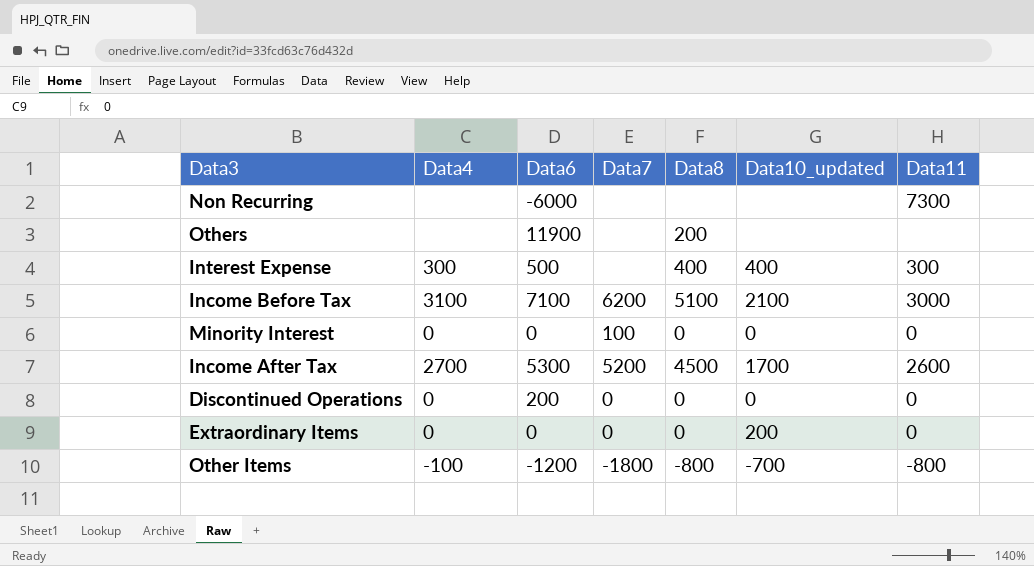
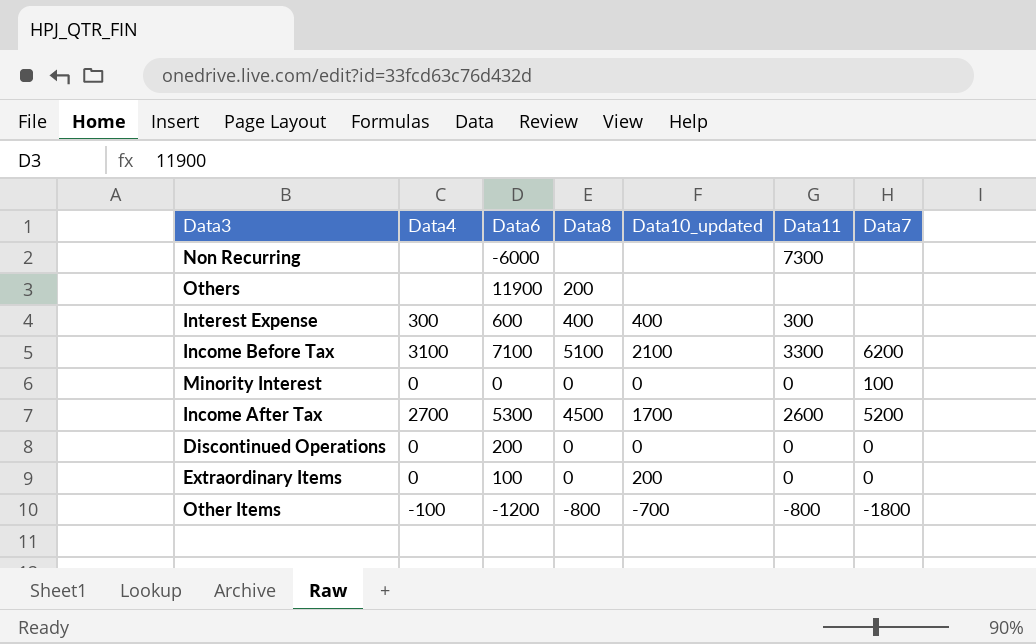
column Data7 | position: 4 -> 7
Interest Expense | Data6: 500 -> 600
Income Before Tax | Data11: 3000 -> 3300
Extraordinary Items | Data6: 0 -> 100

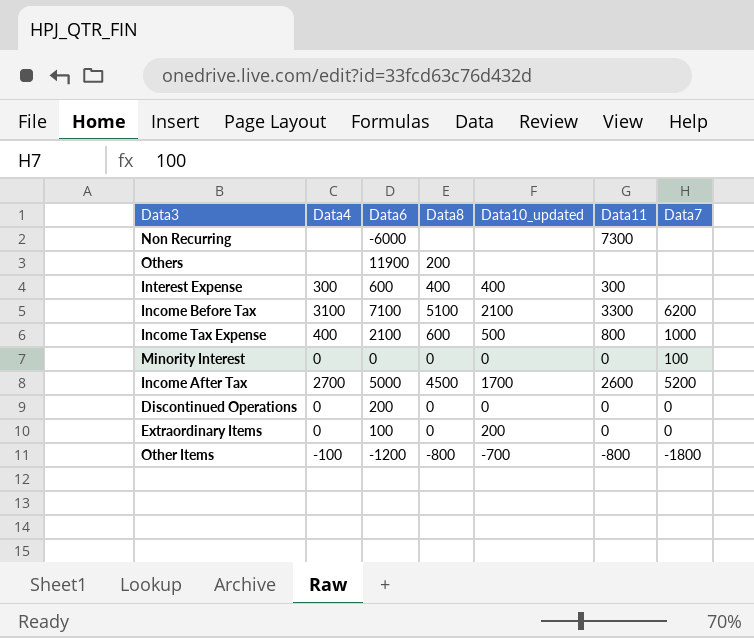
row Income Tax Expense: none -> 400 | 2100 | 600 | 500 | 800 | 1000
Income After Tax | Data6: 5300 -> 5000

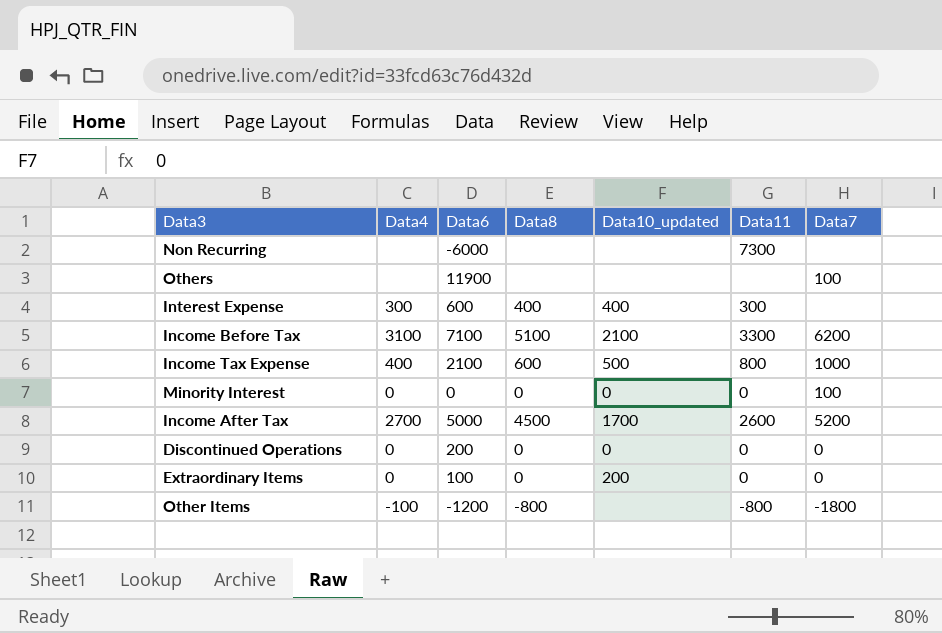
Others | Data8: 200 -> none
Others | Data7: none -> 100
Other Items | Data10_updated: -700 -> none

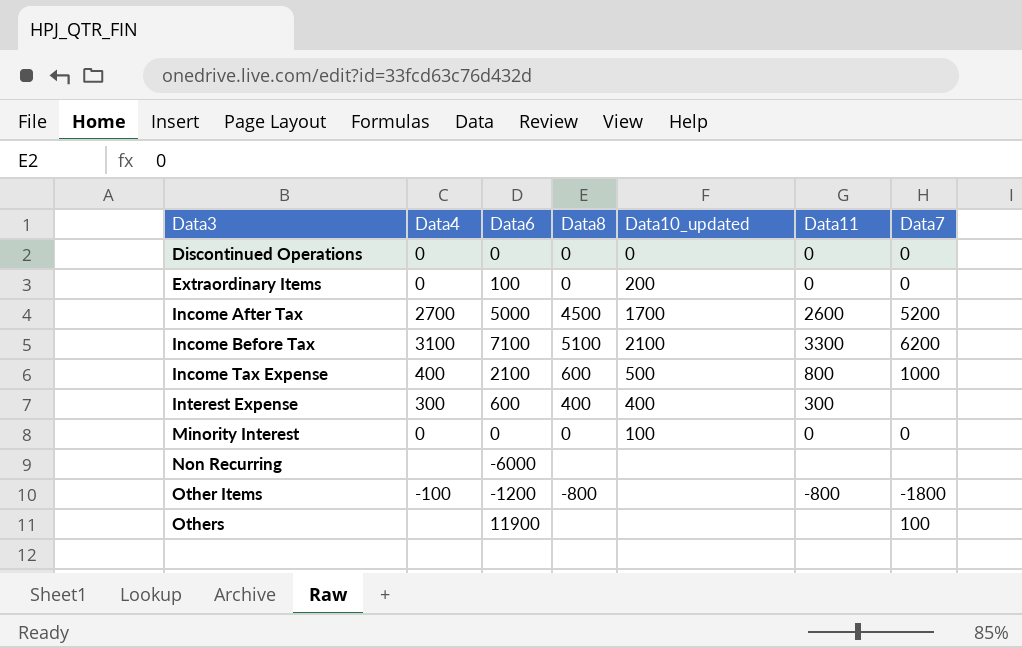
row order: none -> Data3 ascending
Discontinued Operations | Data6: 200 -> 0
Minority Interest | Data10_updated: 0 -> 100
Minority Interest | Data7: 100 -> 0
Non Recurring | Data11: 7300 -> none

